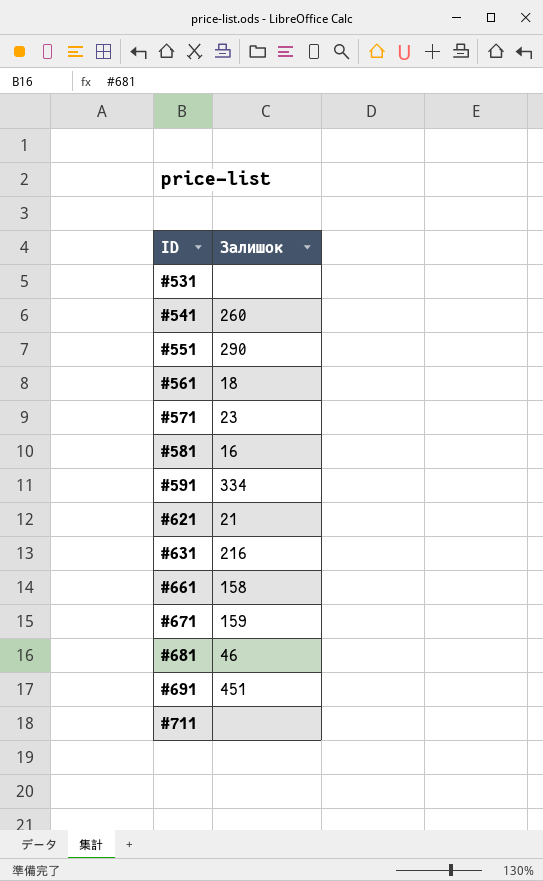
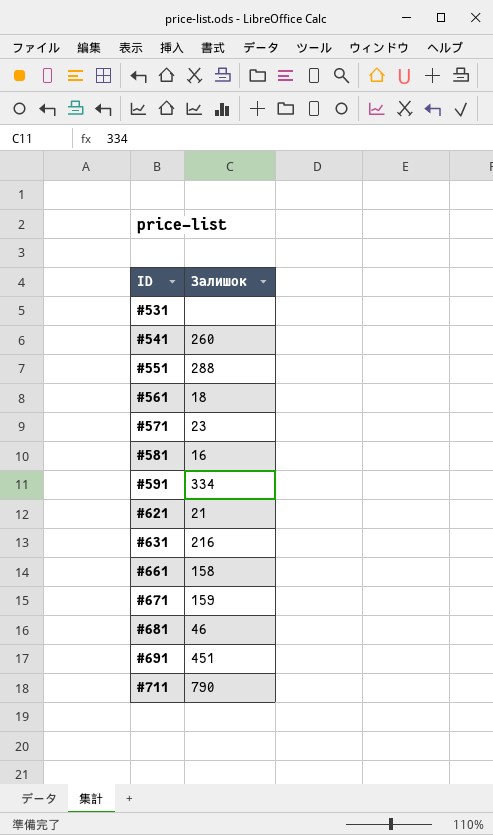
#551 | Залишок: 290 -> 288
#711 | Залишок: none -> 790

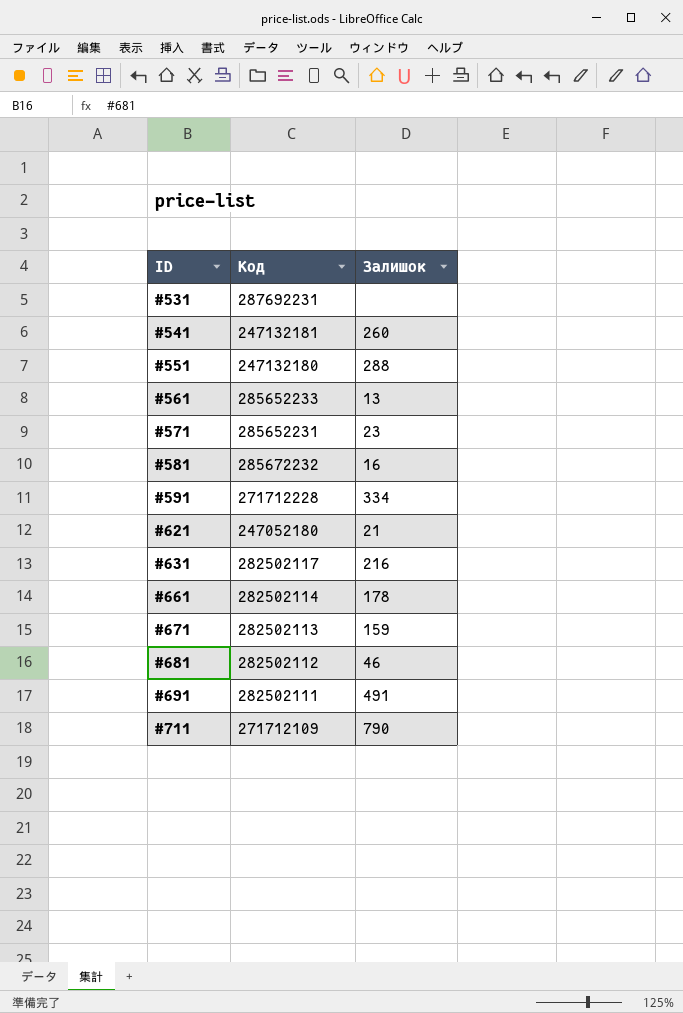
column Код | position: none -> 2
#561 | Залишок: 18 -> 13
#661 | Залишок: 158 -> 178
#691 | Залишок: 451 -> 491

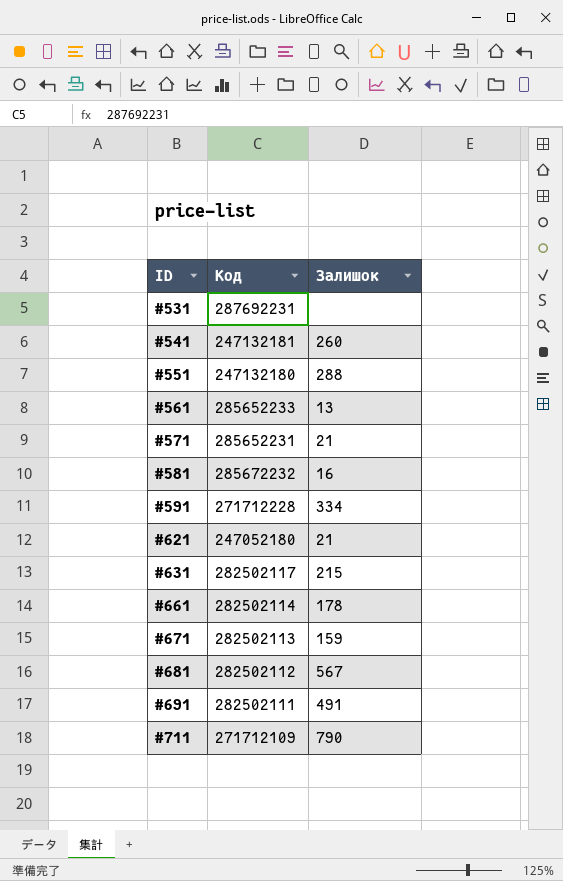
#571 | Залишок: 23 -> 21
#631 | Залишок: 216 -> 215
#681 | Залишок: 46 -> 567

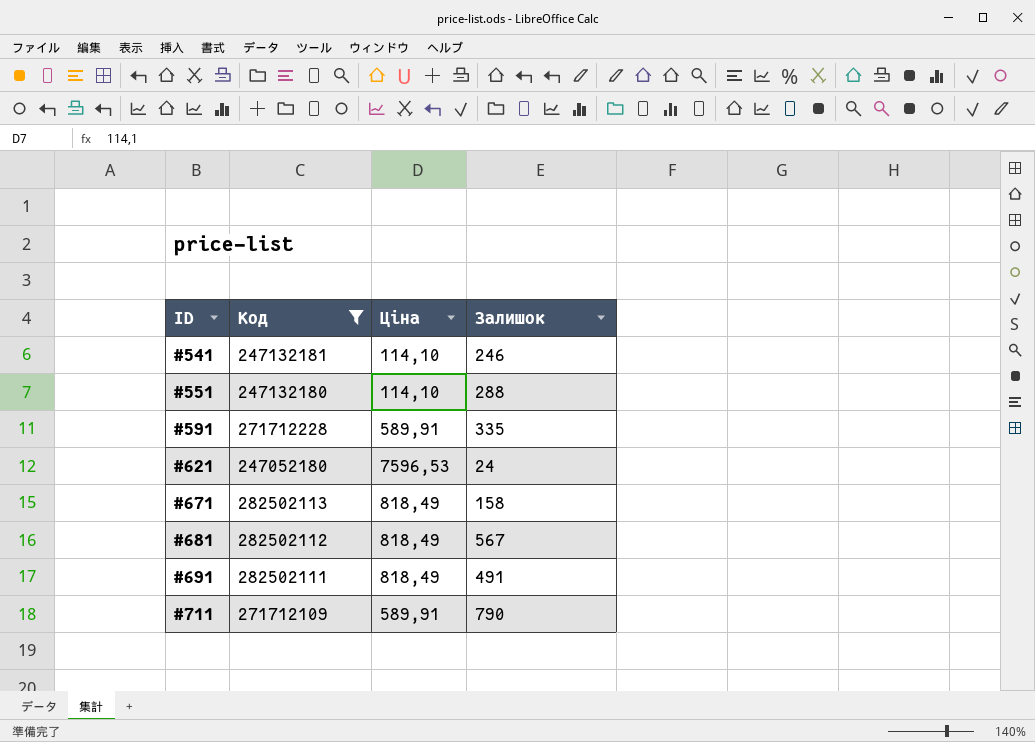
filter: none -> Код <= 282502113
column Ціна | position: none -> 3
#541 | Залишок: 260 -> 246
#591 | Залишок: 334 -> 335
#621 | Залишок: 21 -> 24
#671 | Залишок: 159 -> 158

